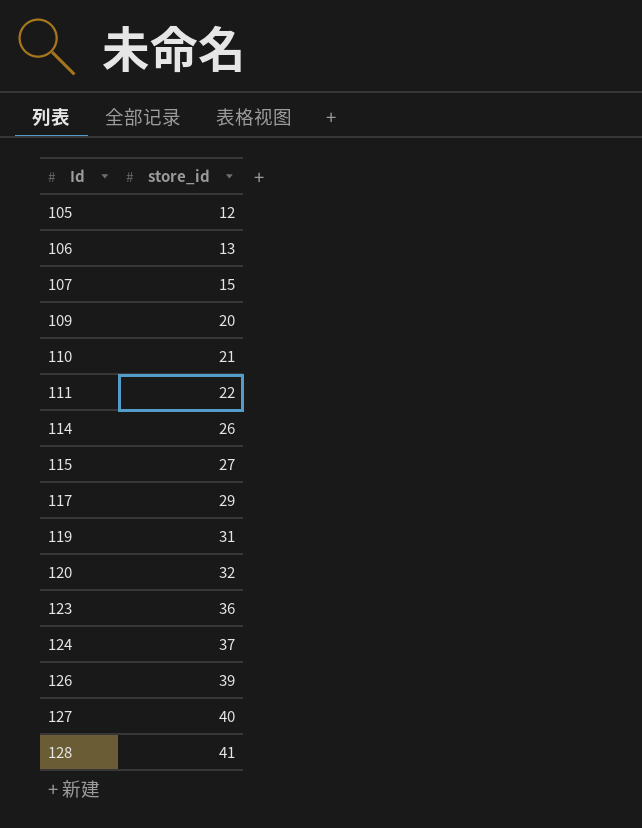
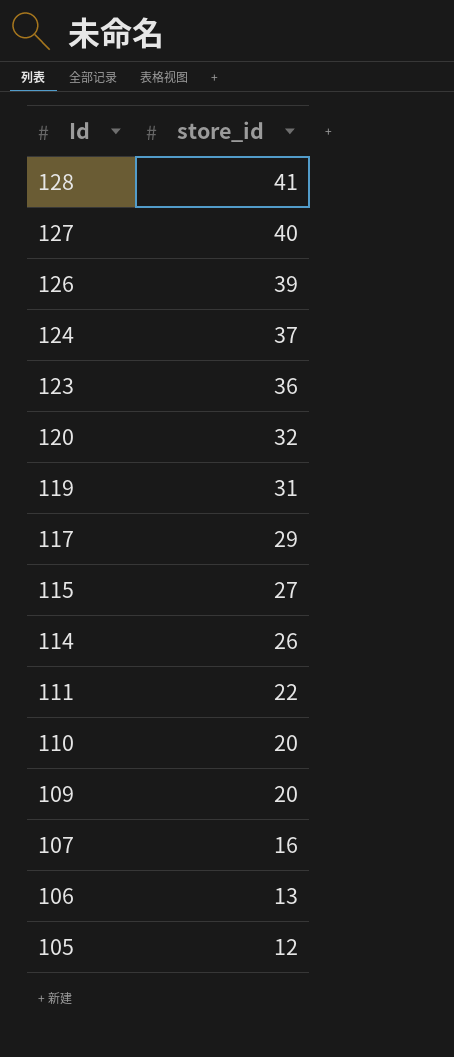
row order: Id ascending -> Id descending
110 | store_id: 21 -> 20
107 | store_id: 15 -> 16

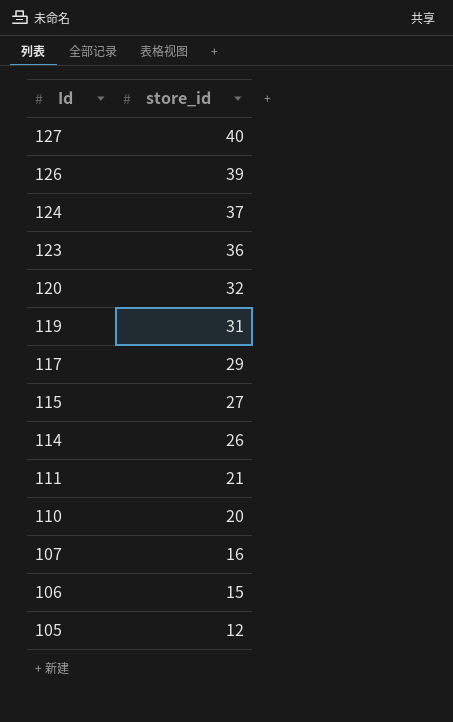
row 128: 41 -> none
row 109: 20 -> none
111 | store_id: 22 -> 21
106 | store_id: 13 -> 15

